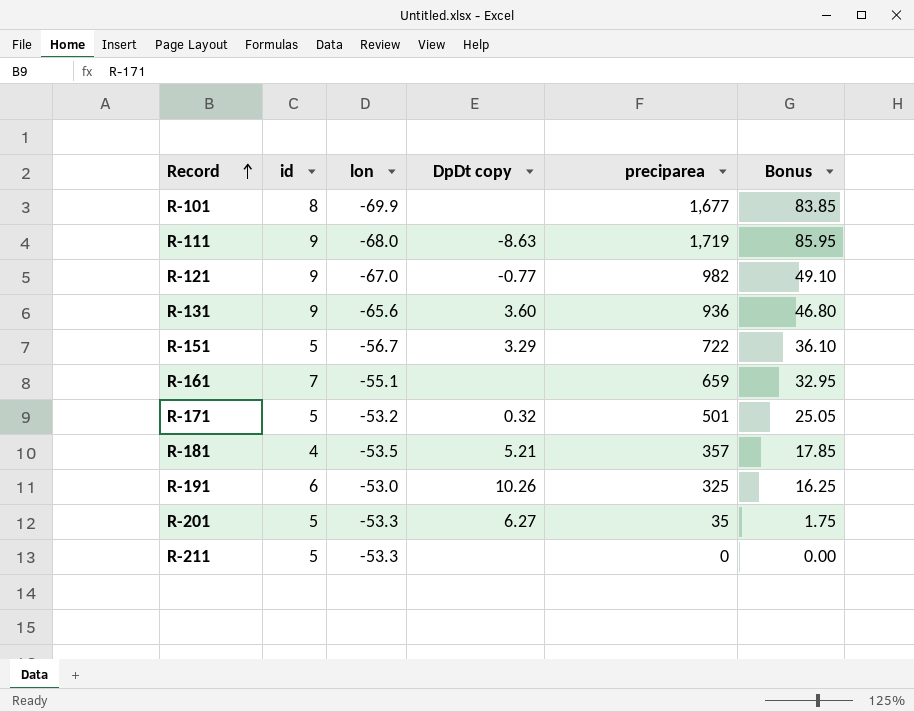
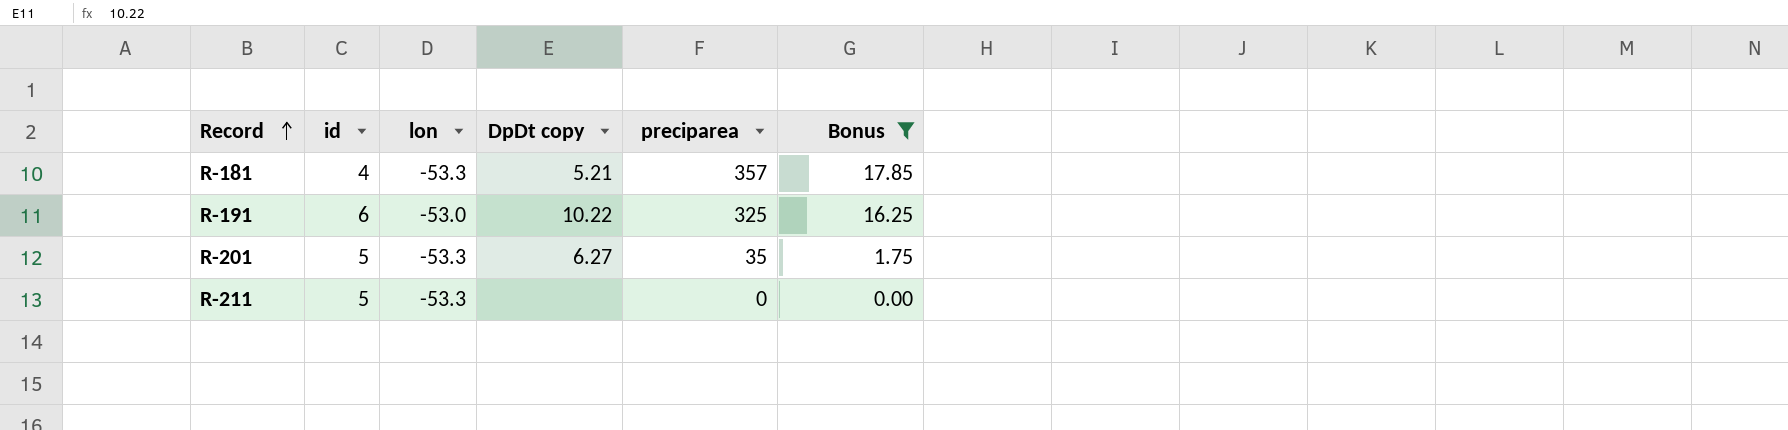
filter: none -> Bonus <= 17.85
R-181 | lon: -53.5 -> -53.3
R-191 | DpDt copy: 10.26 -> 10.22

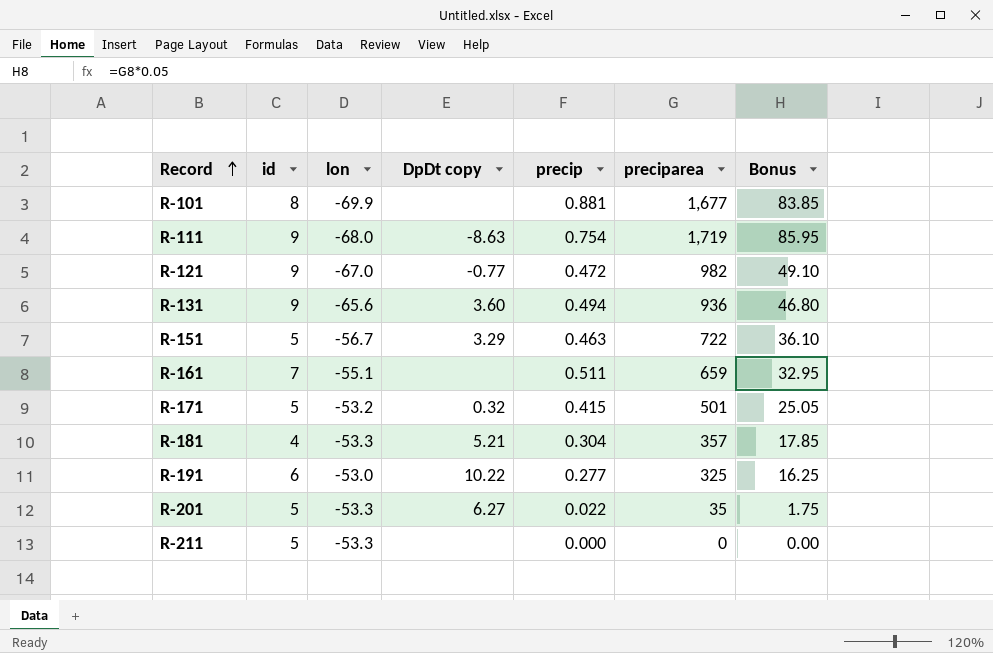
filter: Bonus <= 17.85 -> none
column precip | position: none -> 5

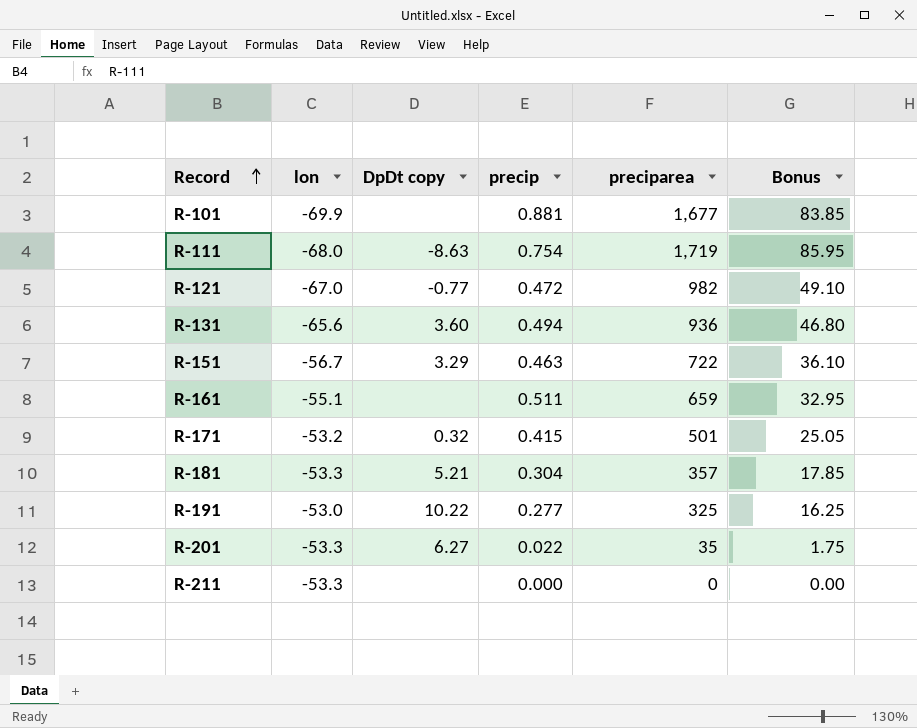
column id | position: 2 -> none

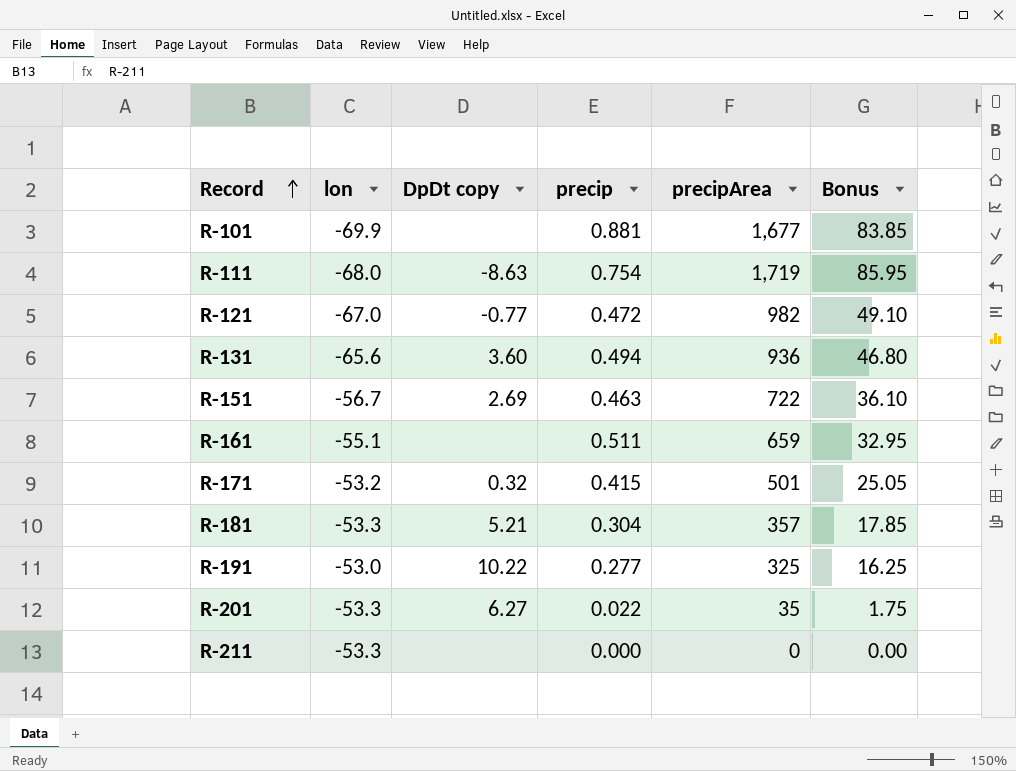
column name: preciparea -> precipArea
R-151 | DpDt copy: 3.29 -> 2.69

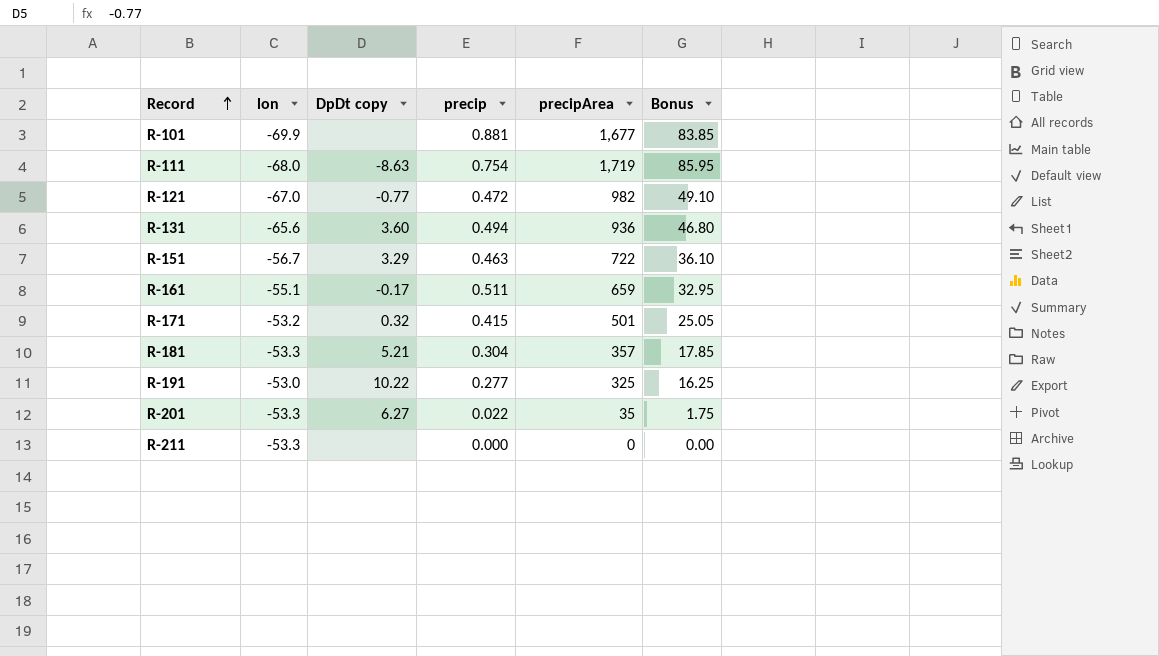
R-151 | DpDt copy: 2.69 -> 3.29
R-161 | DpDt copy: none -> -0.17

